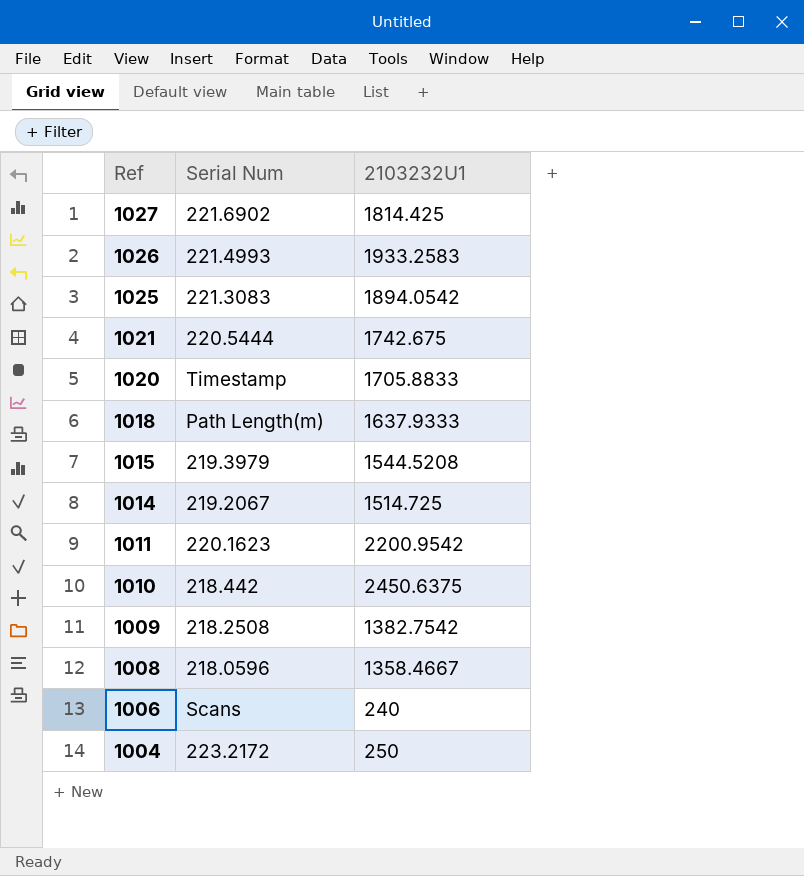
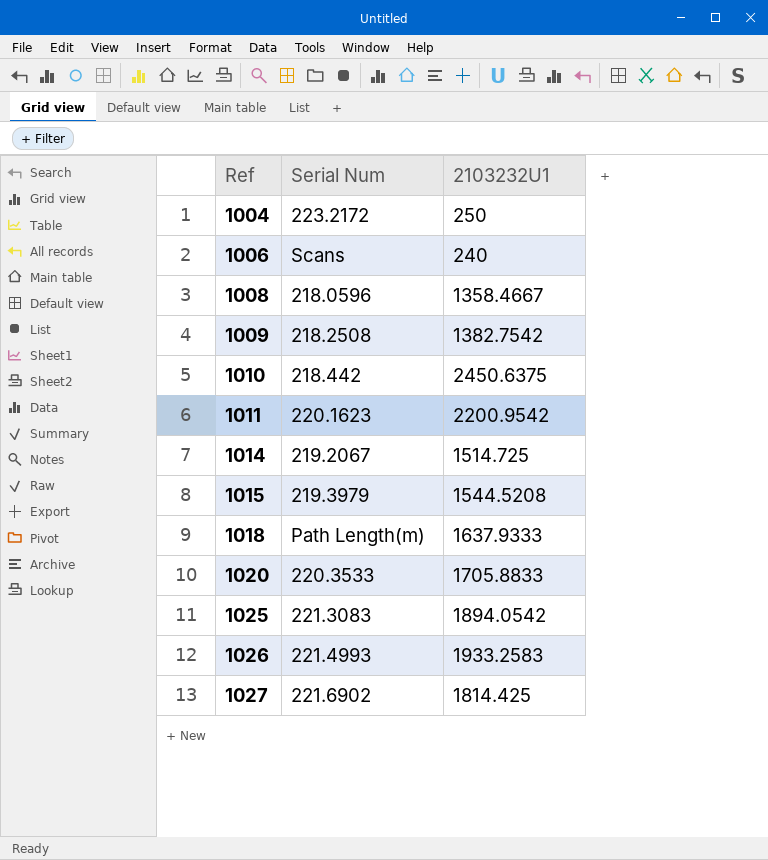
row order: Ref descending -> Ref ascending
row 1021: 220.5444 | 1742.675 -> none
1020 | Serial Num: Timestamp -> 220.3533

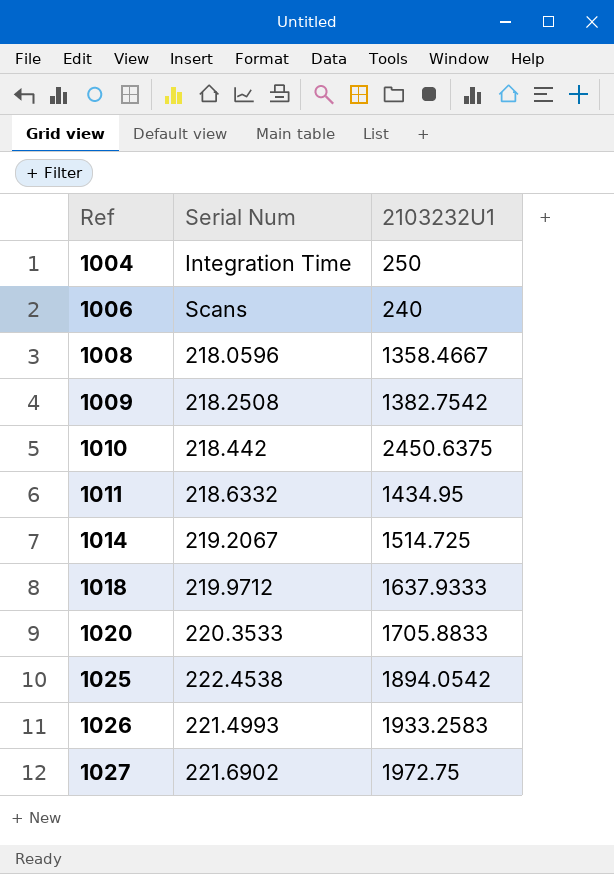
row 1015: 219.3979 | 1544.5208 -> none
1004 | Serial Num: 223.2172 -> Integration Time
1011 | Serial Num: 220.1623 -> 218.6332
1011 | 2103232U1: 2200.9542 -> 1434.95
1018 | Serial Num: Path Length(m) -> 219.9712
1025 | Serial Num: 221.3083 -> 222.4538
1027 | 2103232U1: 1814.425 -> 1972.75

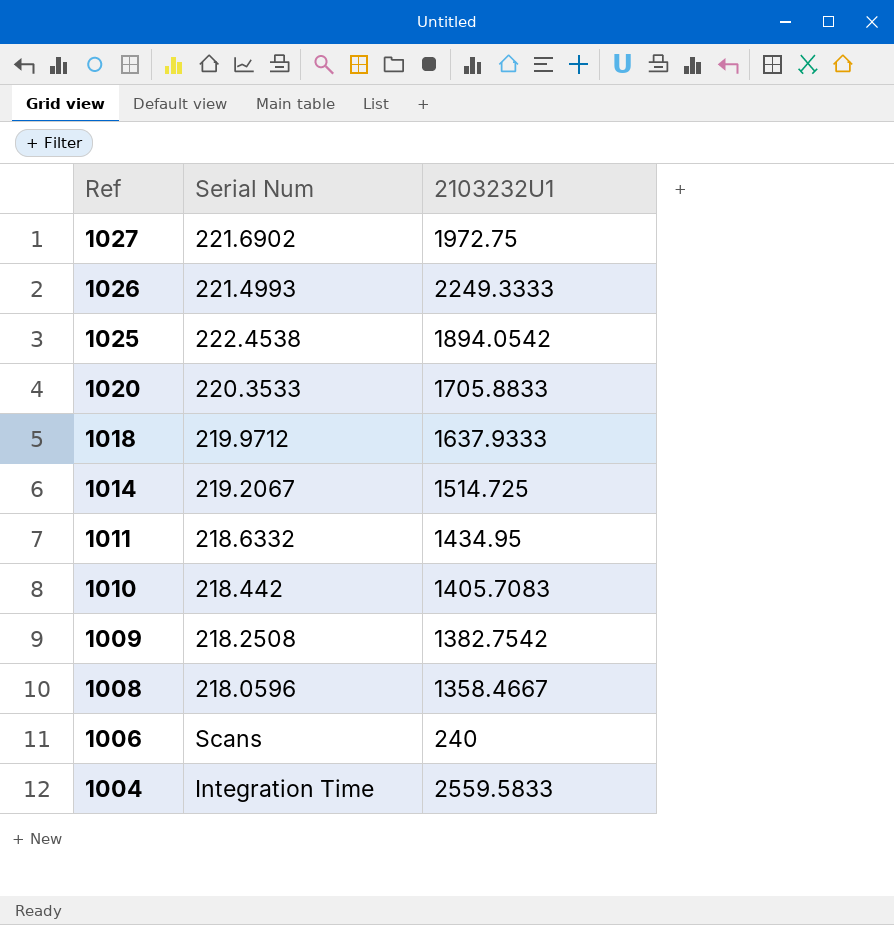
row order: Ref ascending -> Ref descending
1026 | 2103232U1: 1933.2583 -> 2249.3333
1010 | 2103232U1: 2450.6375 -> 1405.7083
1004 | 2103232U1: 250 -> 2559.5833

